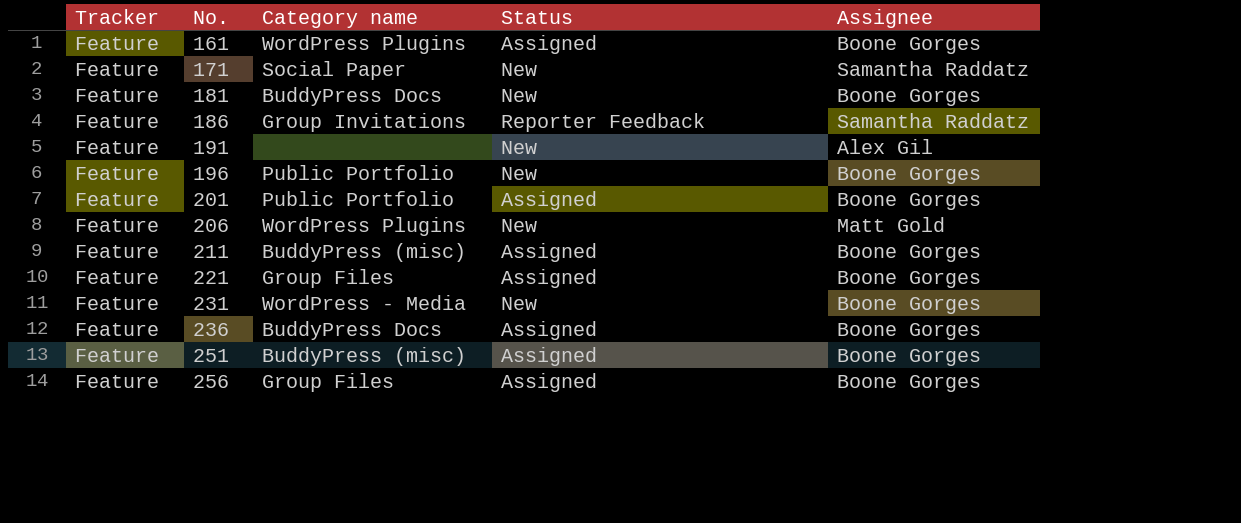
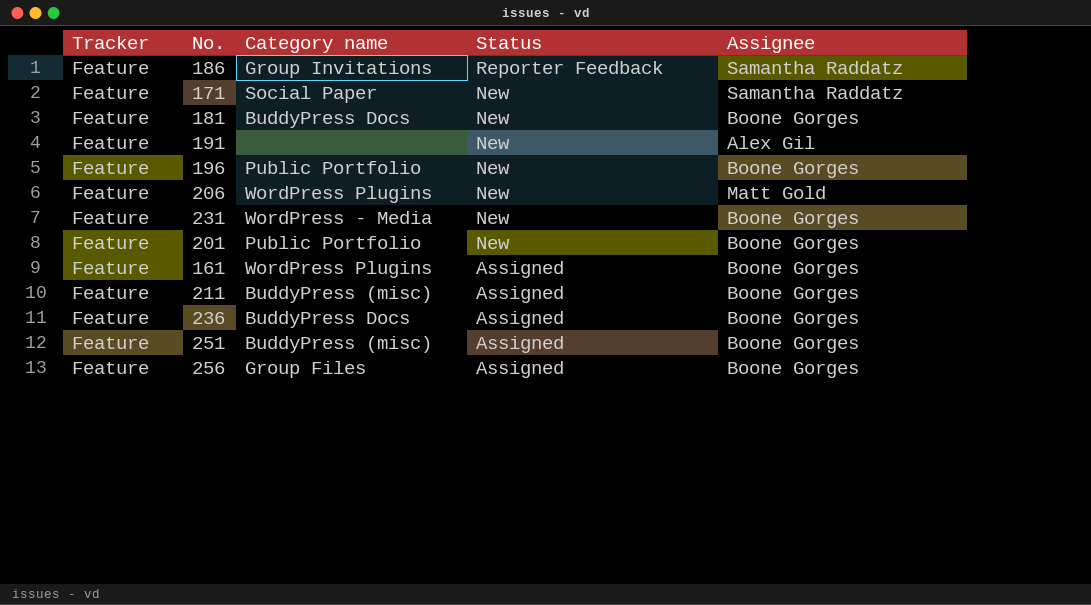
row order: No. ascending -> Status descending
row 221: Feature | Group Files | Assigned | Boone Gorges -> none
201 | Status: Assigned -> New

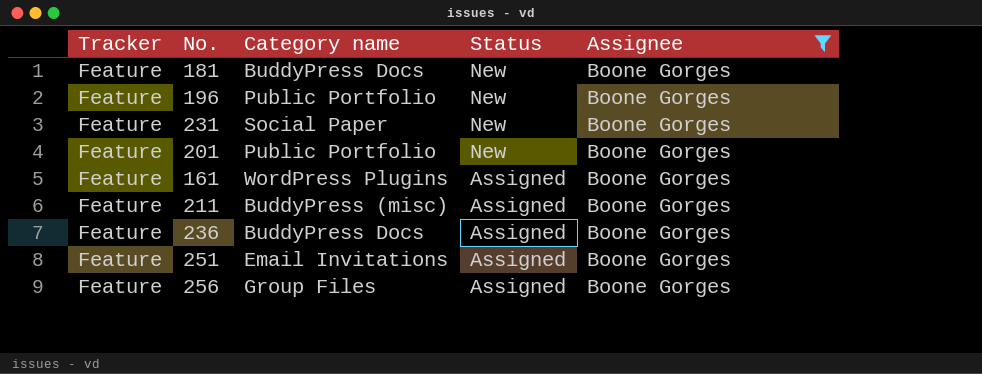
filter: none -> Assignee = Boone Gorges
231 | Category name: WordPress - Media -> Social Paper
251 | Category name: BuddyPress (misc) -> Email Invitations

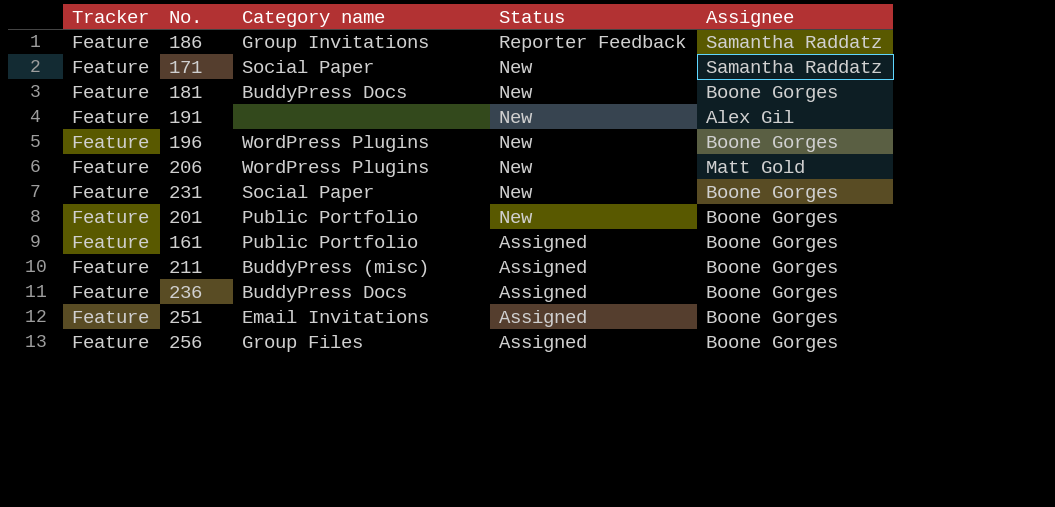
filter: Assignee = Boone Gorges -> none
196 | Category name: Public Portfolio -> WordPress Plugins
161 | Category name: WordPress Plugins -> Public Portfolio

